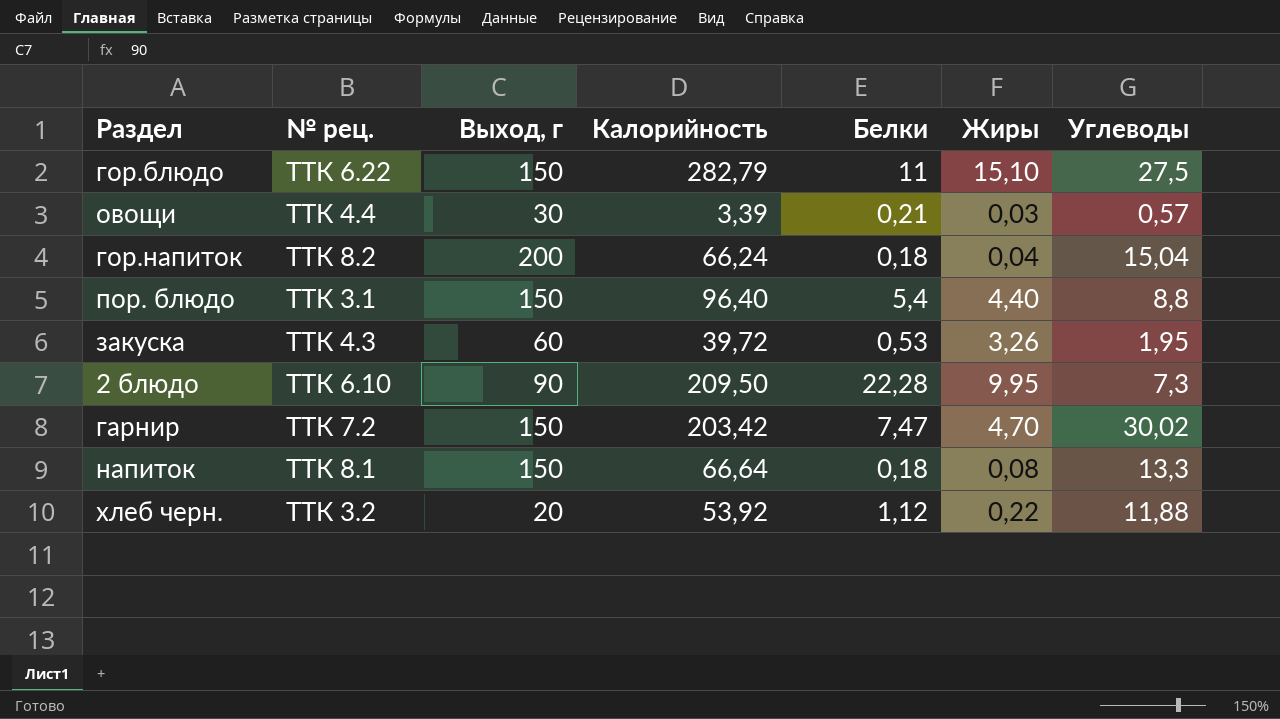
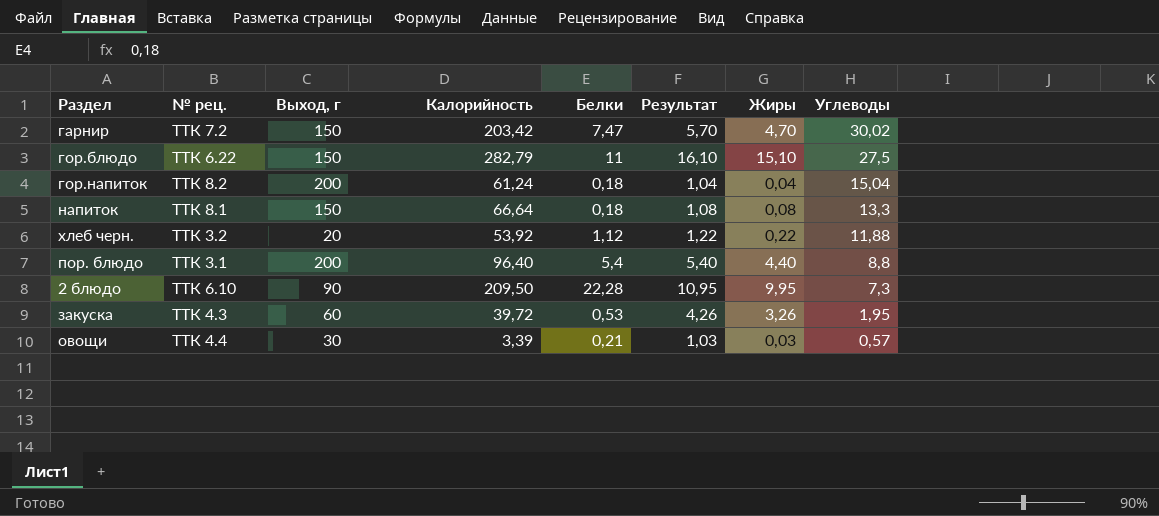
row order: none -> Углеводы descending
column Результат | formula: none -> [Жиры] + 1
гор.напиток | Калорийность: 66,24 -> 61,24
пор. блюдо | Выход, г: 150 -> 200

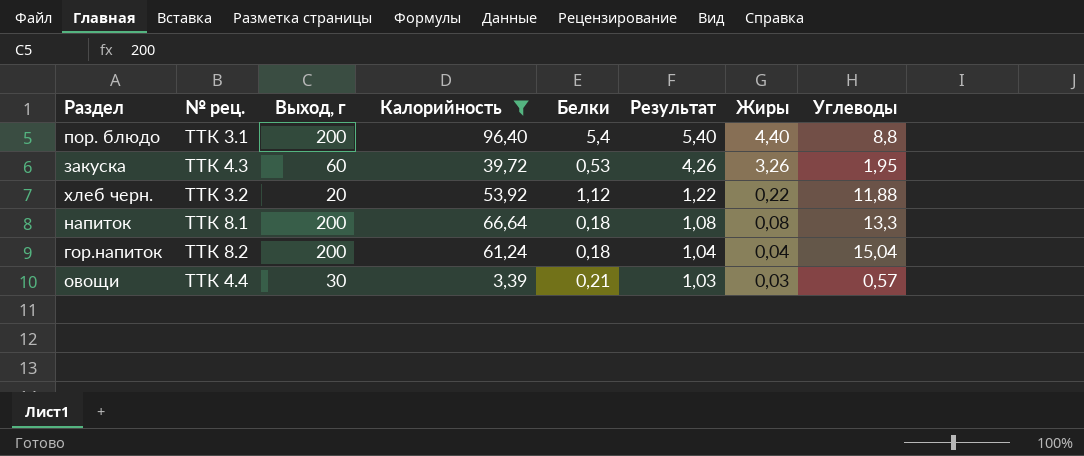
filter: none -> Калорийность <= 96,40
row order: Углеводы descending -> Результат descending
напиток | Выход, г: 150 -> 200

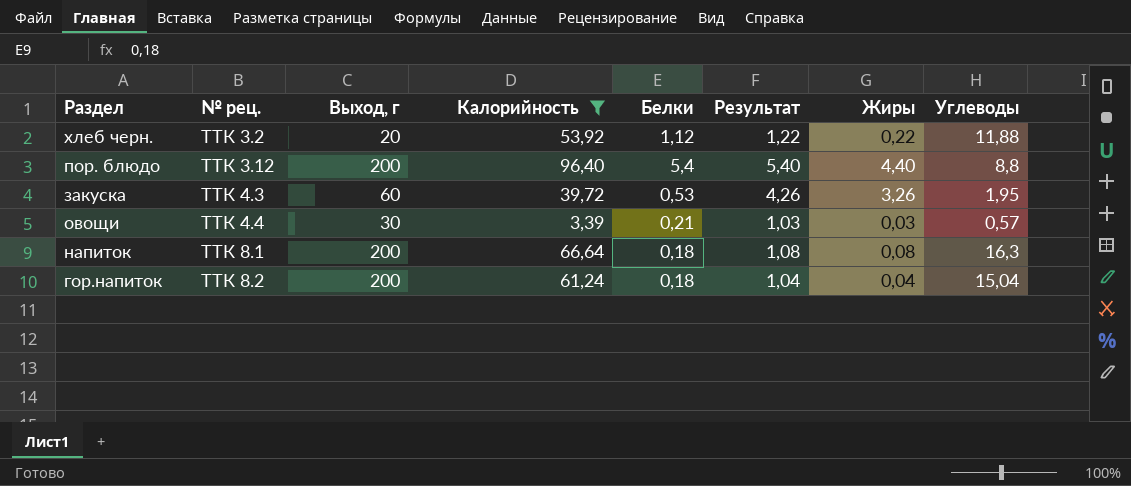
row order: Результат descending -> № рец. ascending
пор. блюдо | № рец.: ТТК 3.1 -> ТТК 3.12
напиток | Углеводы: 13,3 -> 16,3

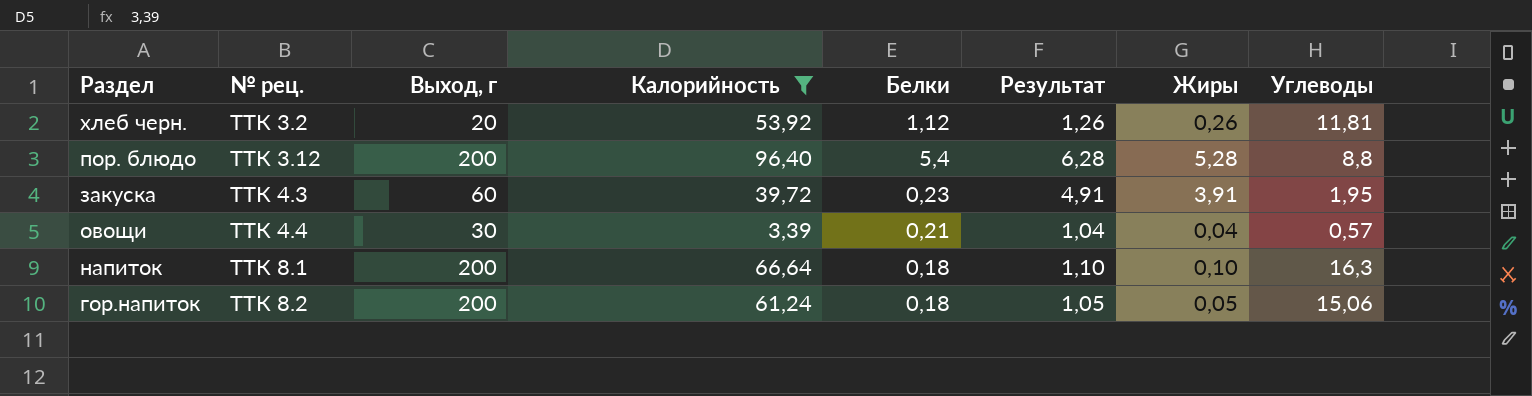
хлеб черн. | Результат: 1,22 -> 1,26
хлеб черн. | Жиры: 0,22 -> 0,26
хлеб черн. | Углеводы: 11,88 -> 11,81
пор. блюдо | Результат: 5,40 -> 6,28
пор. блюдо | Жиры: 4,40 -> 5,28
закуска | Белки: 0,53 -> 0,23
закуска | Результат: 4,26 -> 4,91
закуска | Жиры: 3,26 -> 3,91
овощи | Результат: 1,03 -> 1,04
овощи | Жиры: 0,03 -> 0,04
напиток | Результат: 1,08 -> 1,10
напиток | Жиры: 0,08 -> 0,10
гор.напиток | Результат: 1,04 -> 1,05
гор.напиток | Жиры: 0,04 -> 0,05
гор.напиток | Углеводы: 15,04 -> 15,06

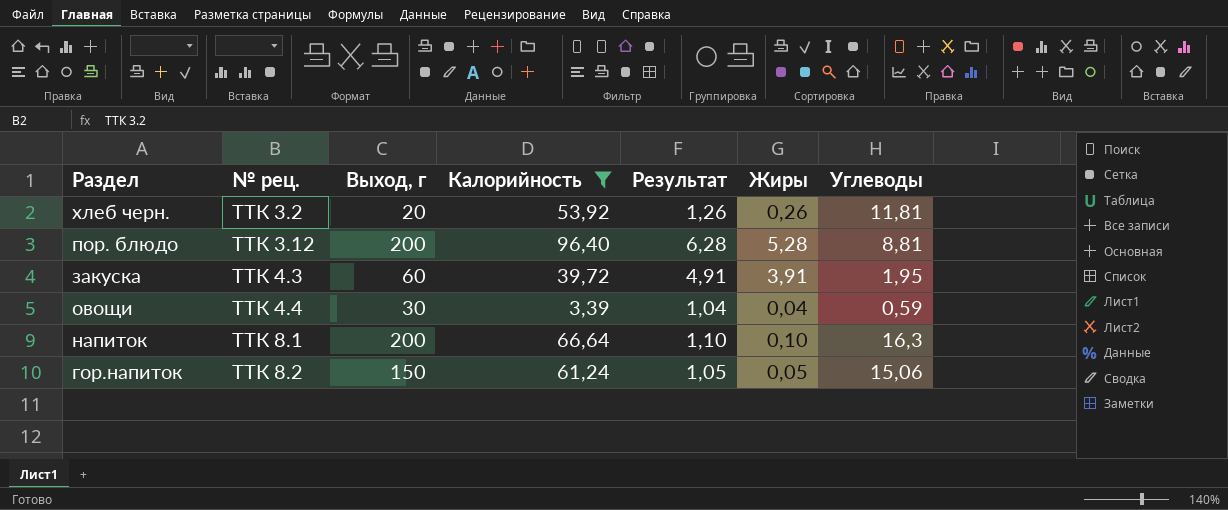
column Белки | position: 5 -> none
пор. блюдо | Углеводы: 8,8 -> 8,81
овощи | Углеводы: 0,57 -> 0,59
гор.напиток | Выход, г: 200 -> 150

